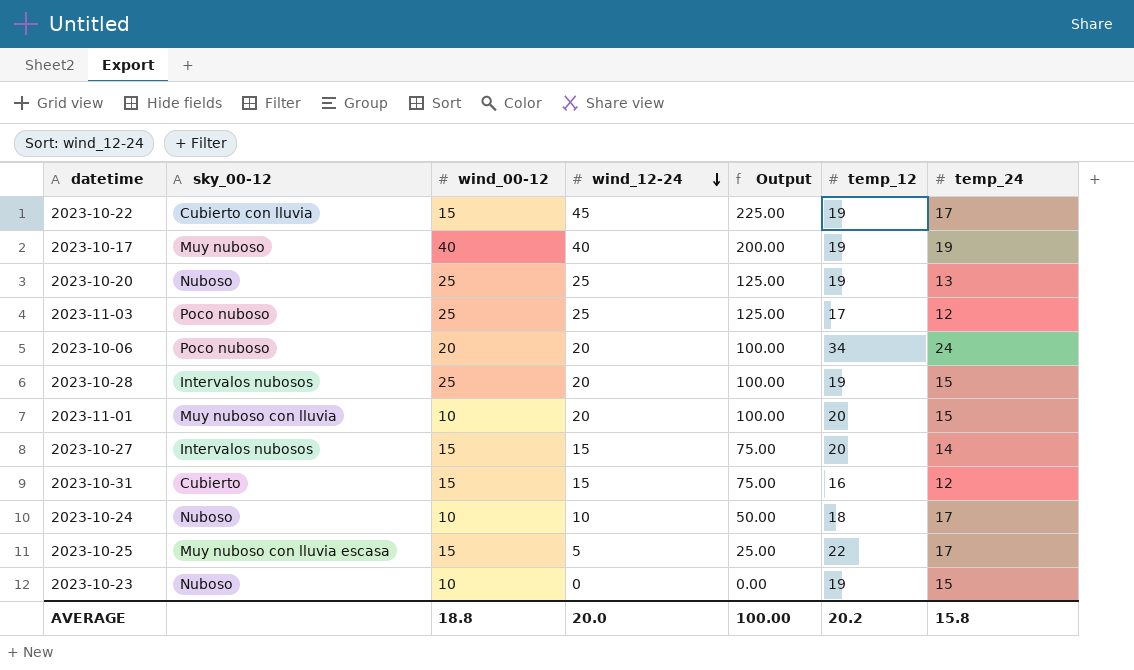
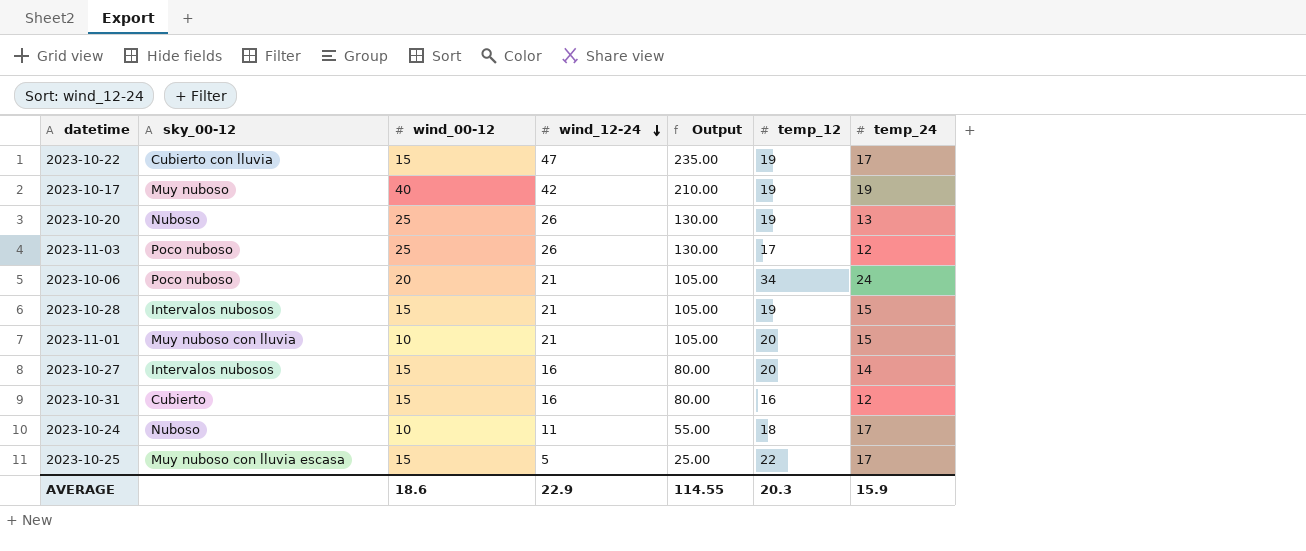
row 2023-10-23: Nuboso | 10 | 0 | 0.00 | 19 | 15 -> none
2023-10-22 | wind_12-24: 45 -> 47
2023-10-22 | Output: 225.00 -> 235.00
2023-10-17 | wind_12-24: 40 -> 42
2023-10-17 | Output: 200.00 -> 210.00
2023-10-20 | wind_12-24: 25 -> 26
2023-10-20 | Output: 125.00 -> 130.00
2023-11-03 | wind_12-24: 25 -> 26
2023-11-03 | Output: 125.00 -> 130.00
2023-10-06 | wind_12-24: 20 -> 21
2023-10-06 | Output: 100.00 -> 105.00
2023-10-28 | wind_00-12: 25 -> 15
2023-10-28 | wind_12-24: 20 -> 21
2023-10-28 | Output: 100.00 -> 105.00
2023-11-01 | wind_12-24: 20 -> 21
2023-11-01 | Output: 100.00 -> 105.00
2023-10-27 | wind_12-24: 15 -> 16
2023-10-27 | Output: 75.00 -> 80.00
2023-10-31 | wind_12-24: 15 -> 16
2023-10-31 | Output: 75.00 -> 80.00
2023-10-24 | wind_12-24: 10 -> 11
2023-10-24 | Output: 50.00 -> 55.00
AVERAGE | wind_00-12: 18.8 -> 18.6
AVERAGE | wind_12-24: 20.0 -> 22.9
AVERAGE | Output: 100.00 -> 114.55
AVERAGE | temp_12: 20.2 -> 20.3
AVERAGE | temp_24: 15.8 -> 15.9

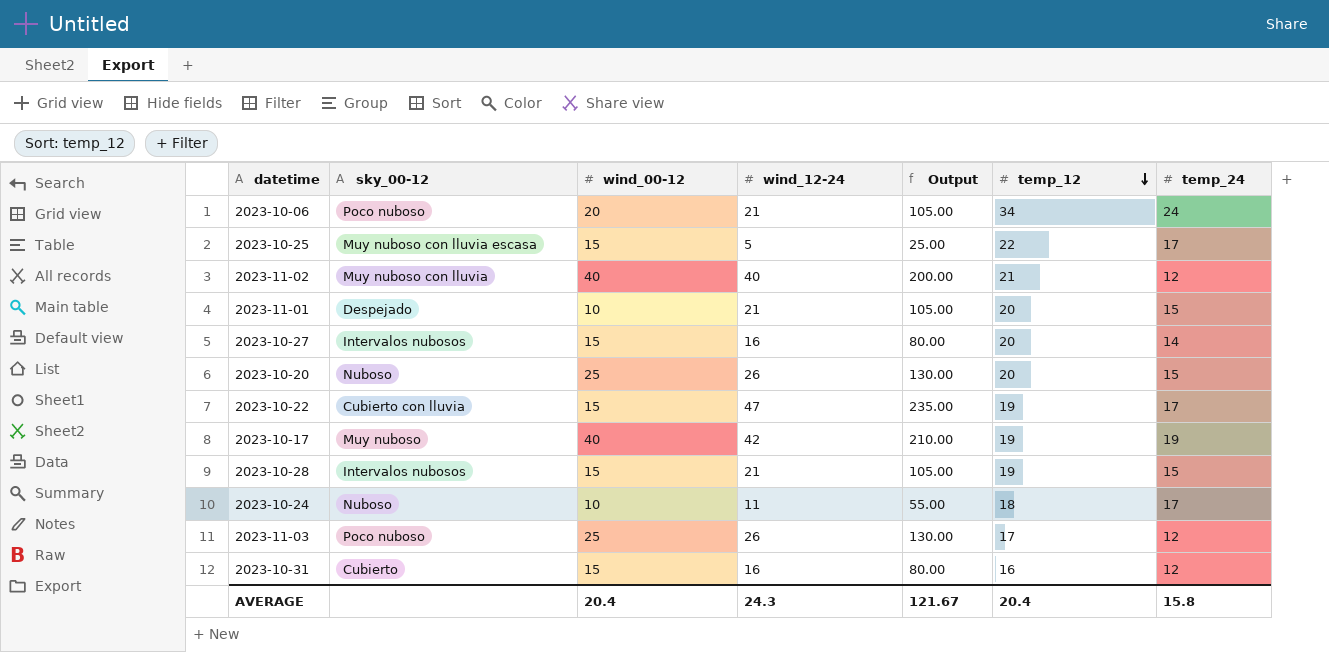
row order: wind_12-24 descending -> temp_12 descending
row 2023-11-02: none -> Muy nuboso con lluvia | 40 | 40 | 200.00 | 21 | 12
2023-11-01 | sky_00-12: Muy nuboso con lluvia -> Despejado
2023-10-20 | temp_12: 19 -> 20
2023-10-20 | temp_24: 13 -> 15
AVERAGE | wind_00-12: 18.6 -> 20.4
AVERAGE | wind_12-24: 22.9 -> 24.3
AVERAGE | Output: 114.55 -> 121.67
AVERAGE | temp_12: 20.3 -> 20.4
AVERAGE | temp_24: 15.9 -> 15.8

